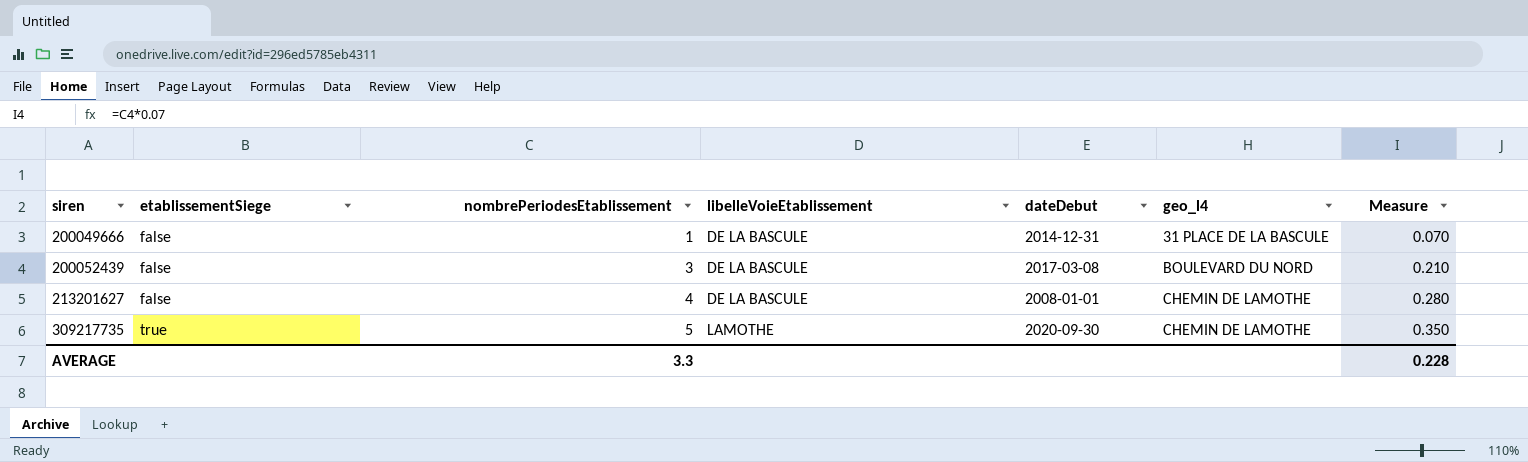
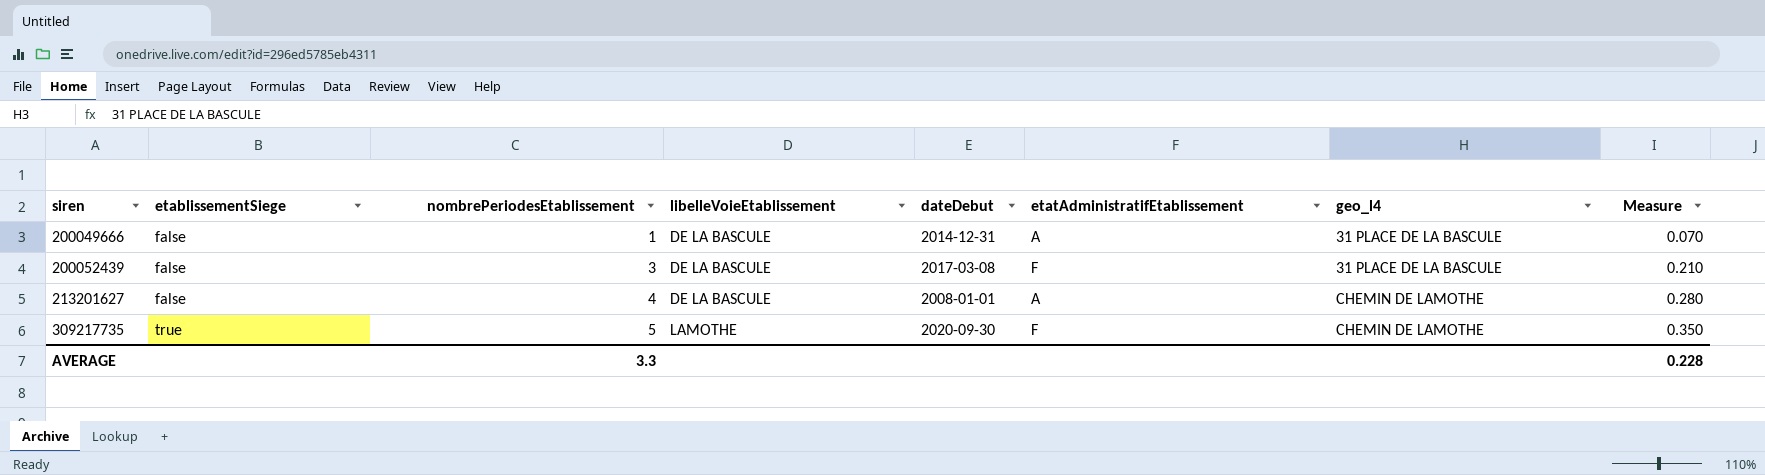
column etatAdministratifEtablissement | position: none -> 6
200052439 | geo_l4: BOULEVARD DU NORD -> 31 PLACE DE LA BASCULE

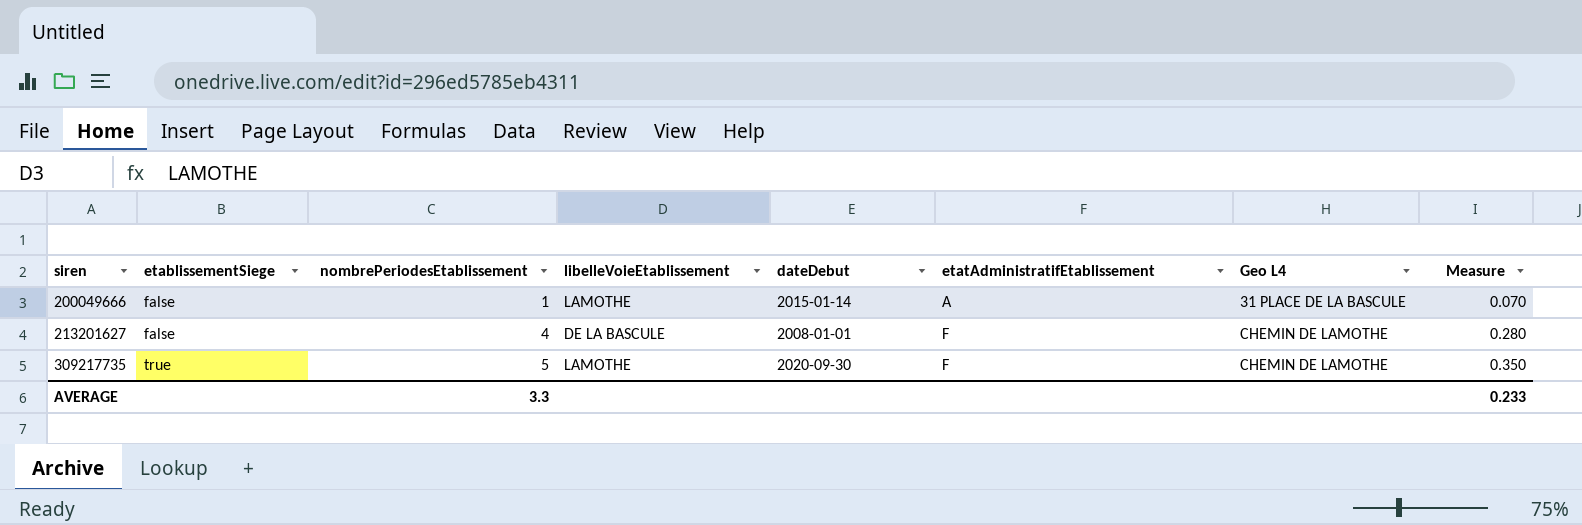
column name: geo_l4 -> Geo L4
row 200052439: false | 3 | DE LA BASCULE | 2017-03-08 | F | 31 PLACE DE LA BASCULE | 0.210 -> none
200049666 | libelleVoieEtablissement: DE LA BASCULE -> LAMOTHE
200049666 | dateDebut: 2014-12-31 -> 2015-01-14
213201627 | etatAdministratifEtablissement: A -> F
AVERAGE | Measure: 0.228 -> 0.233

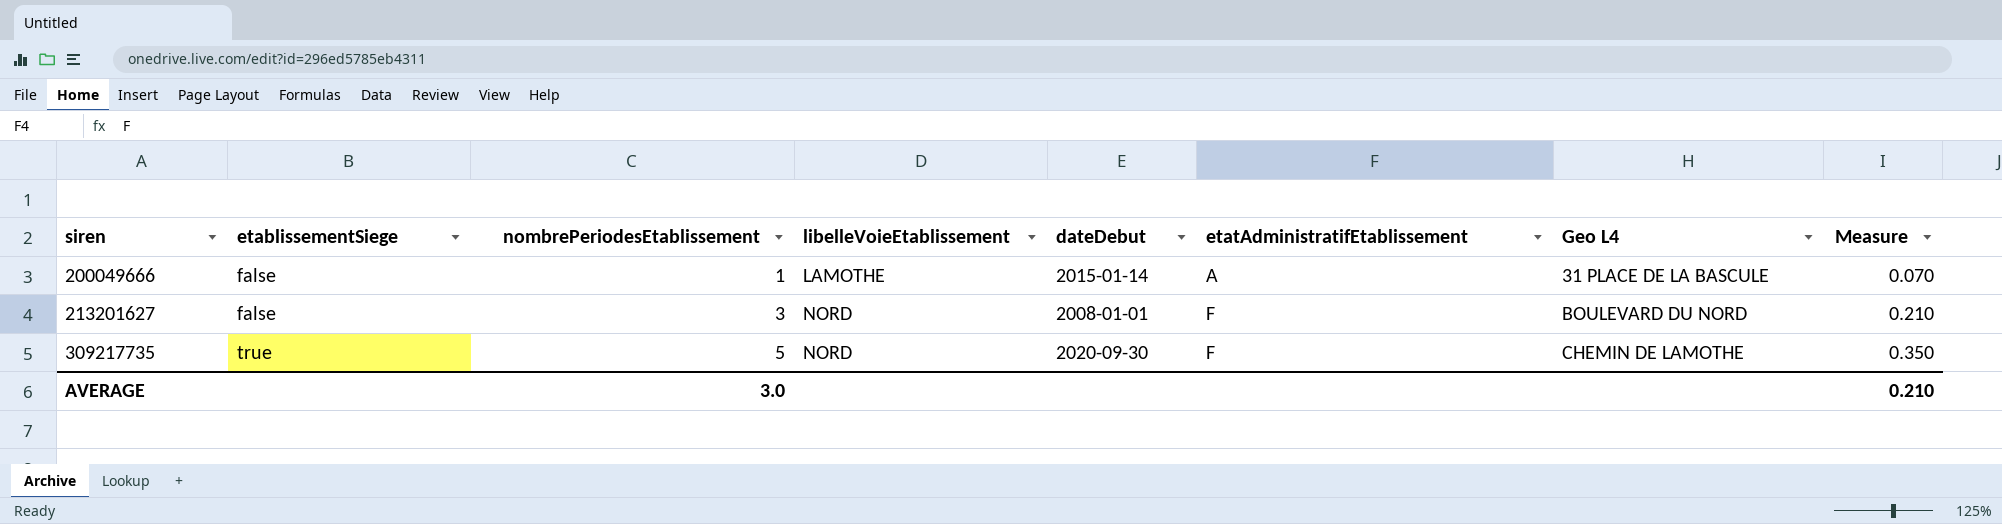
213201627 | nombrePeriodesEtablissement: 4 -> 3
213201627 | libelleVoieEtablissement: DE LA BASCULE -> NORD
213201627 | Geo L4: CHEMIN DE LAMOTHE -> BOULEVARD DU NORD
213201627 | Measure: 0.280 -> 0.210
309217735 | libelleVoieEtablissement: LAMOTHE -> NORD
AVERAGE | nombrePeriodesEtablissement: 3.3 -> 3.0
AVERAGE | Measure: 0.233 -> 0.210

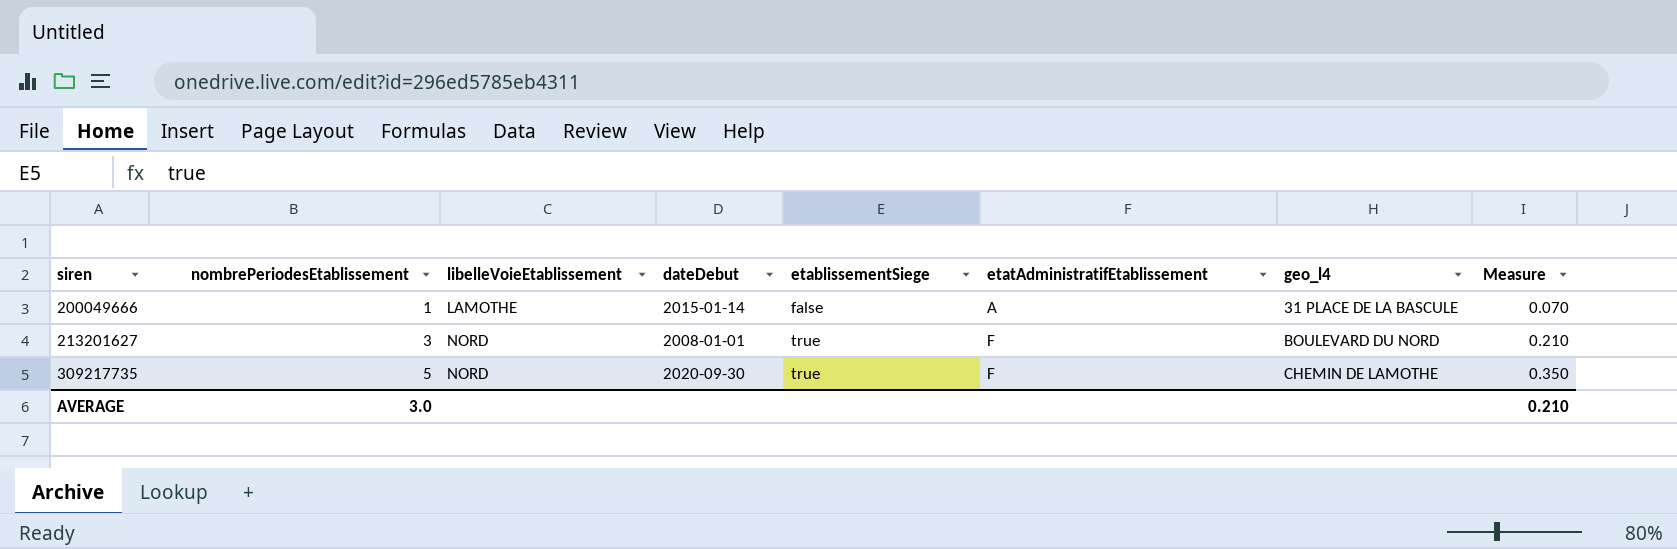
column etablissementSiege | position: 2 -> 5
column name: Geo L4 -> geo_l4
213201627 | etablissementSiege: false -> true

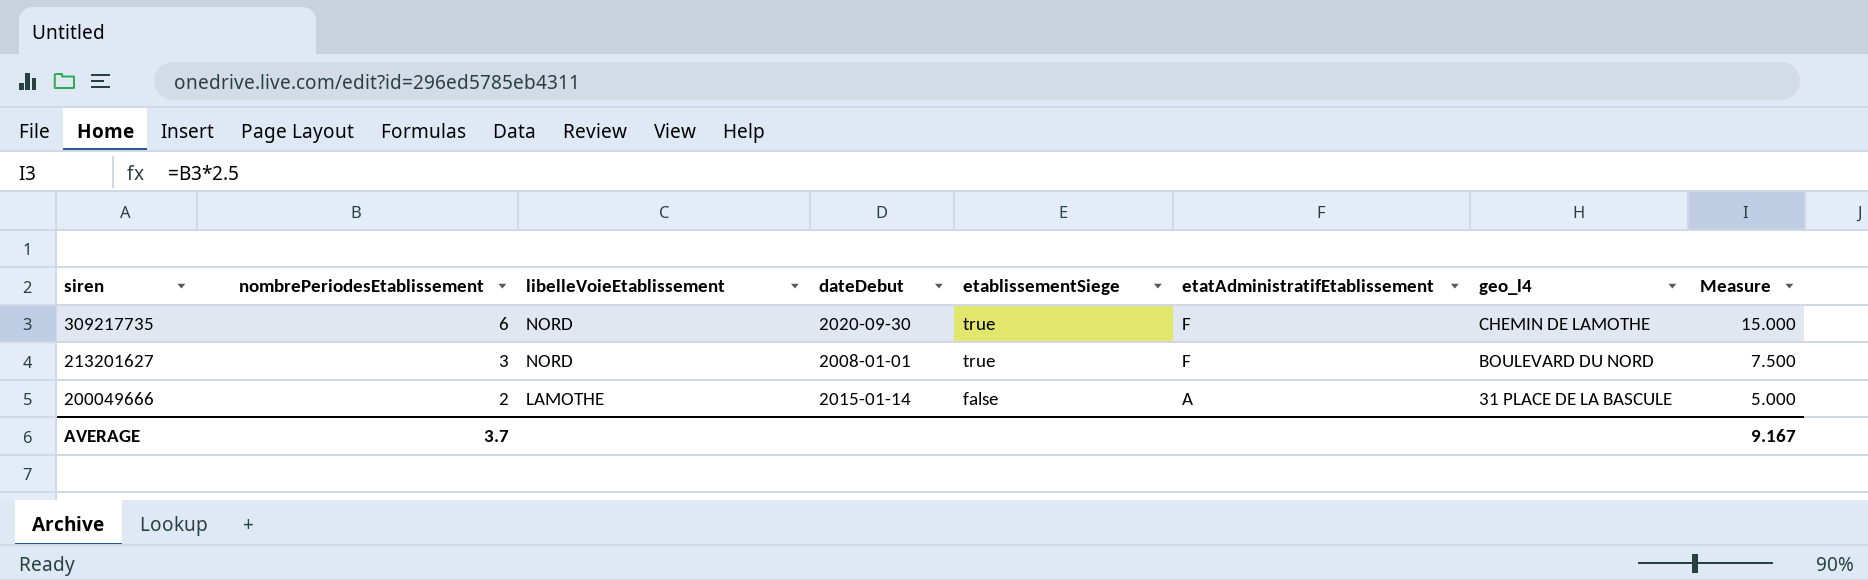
row order: siren ascending -> siren descending
column Measure | formula: [nombrePeriodesEtablissement] * 0.07 -> [nombrePeriodesEtablissement] * 2.5
309217735 | nombrePeriodesEtablissement: 5 -> 6
200049666 | nombrePeriodesEtablissement: 1 -> 2
AVERAGE | nombrePeriodesEtablissement: 3.0 -> 3.7
AVERAGE | Measure: 0.210 -> 9.167

